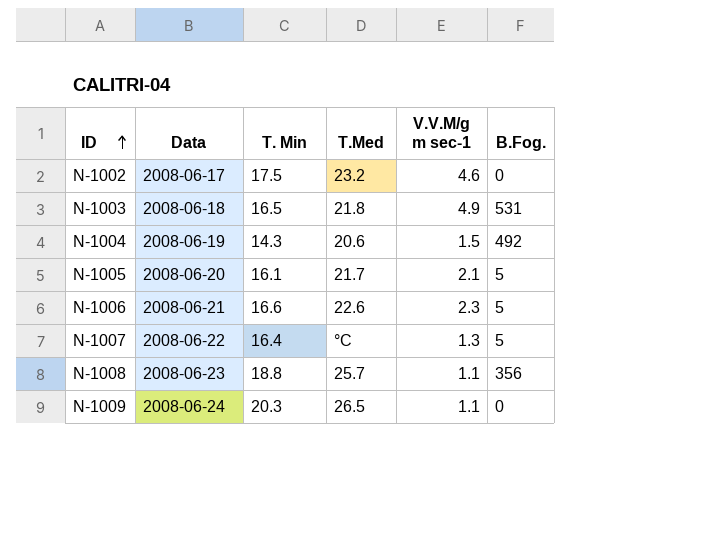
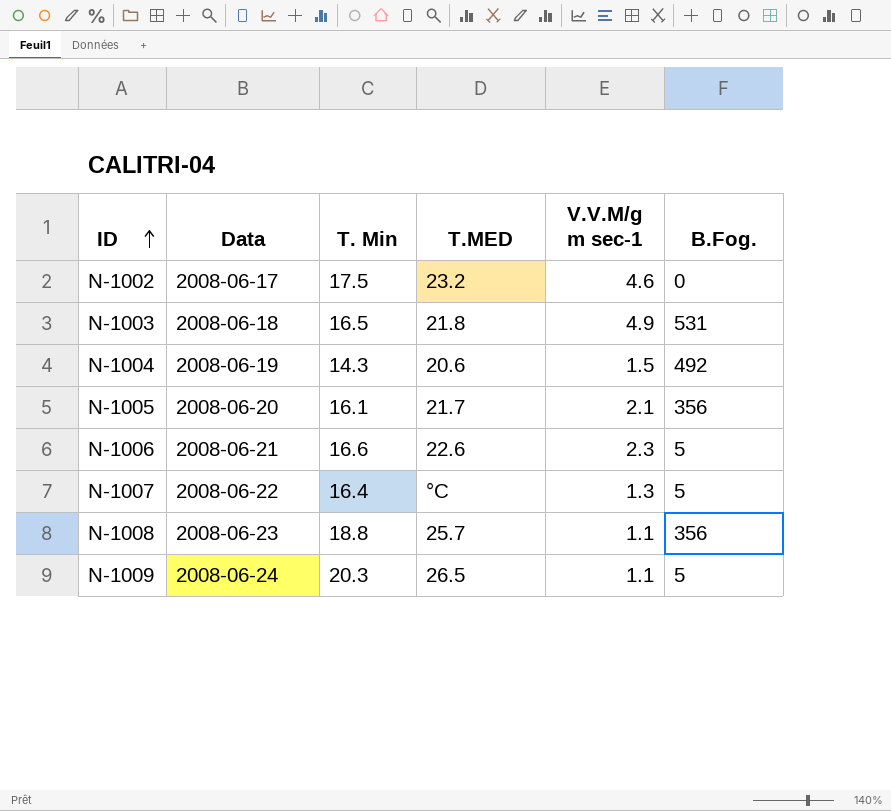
column name: T.Med -> T.MED
N-1005 | B.Fog.: 5 -> 356
N-1009 | B.Fog.: 0 -> 5

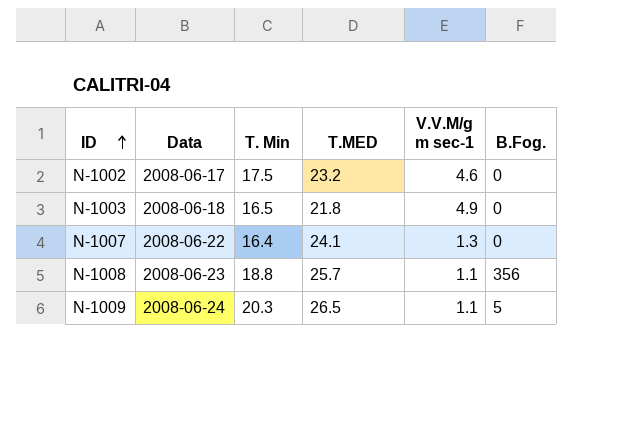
row N-1004: 2008-06-19 | 14.3 | 20.6 | 1.5 | 492 -> none
row N-1005: 2008-06-20 | 16.1 | 21.7 | 2.1 | 356 -> none
row N-1006: 2008-06-21 | 16.6 | 22.6 | 2.3 | 5 -> none
N-1003 | B.Fog.: 531 -> 0
N-1007 | T.MED: °C -> 24.1
N-1007 | B.Fog.: 5 -> 0

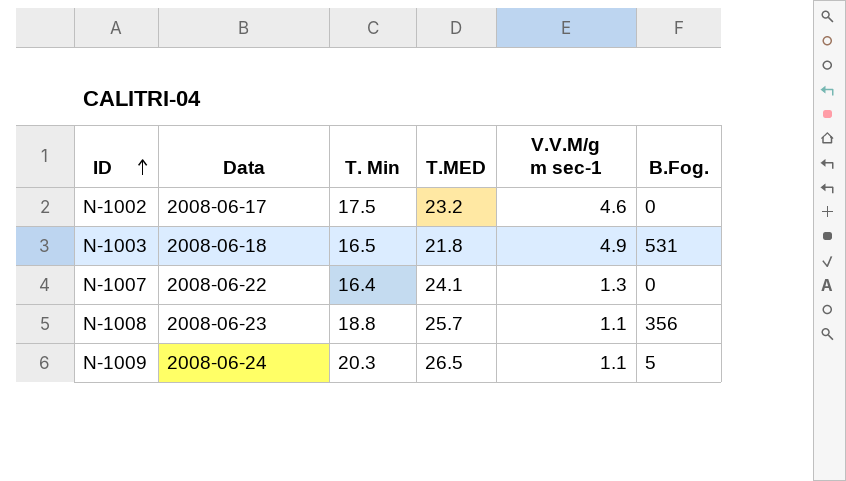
N-1003 | B.Fog.: 0 -> 531

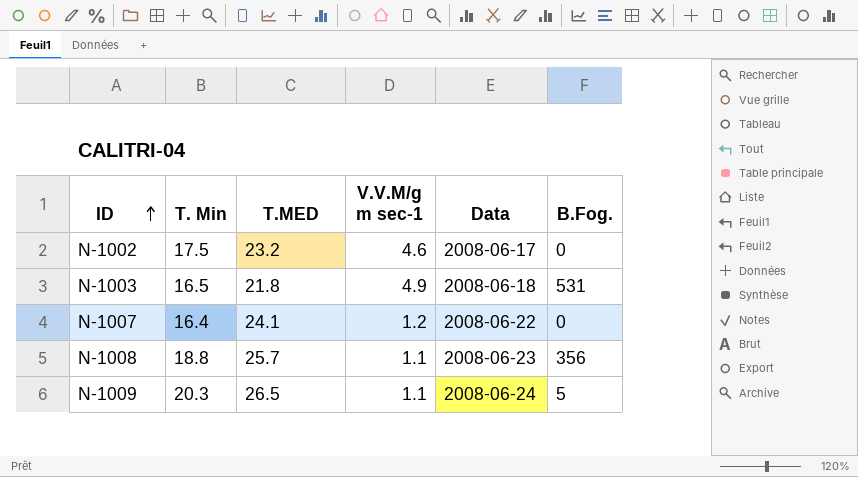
column Data | position: 2 -> 5
N-1007 | V.V.M/g m sec-1: 1.3 -> 1.2

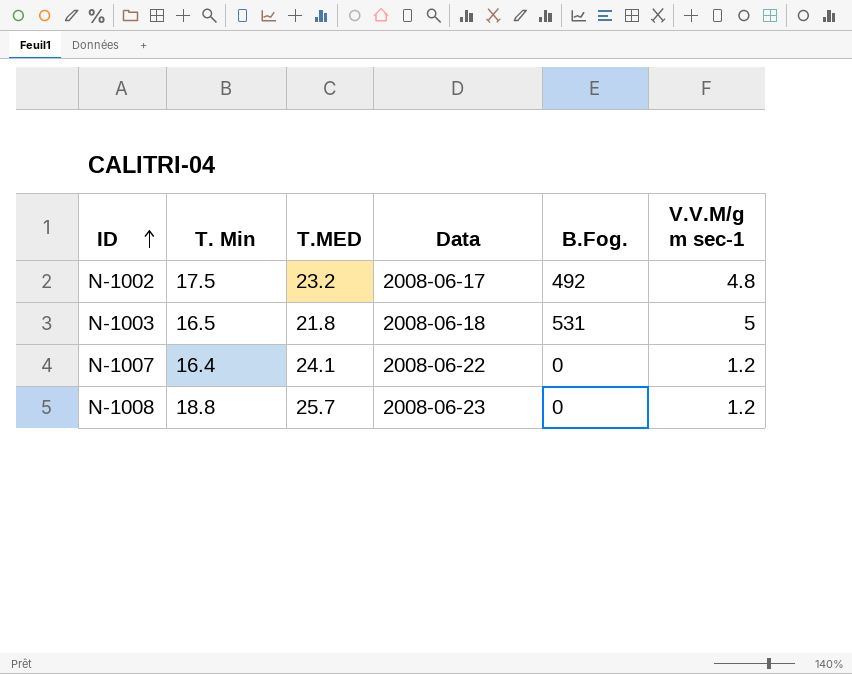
column V.V.M/g m sec-1 | position: 4 -> 6
row N-1009: 20.3 | 26.5 | 1.1 | 2008-06-24 | 5 -> none
N-1002 | B.Fog.: 0 -> 492
N-1002 | V.V.M/g m sec-1: 4.6 -> 4.8
N-1003 | V.V.M/g m sec-1: 4.9 -> 5
N-1008 | B.Fog.: 356 -> 0
N-1008 | V.V.M/g m sec-1: 1.1 -> 1.2

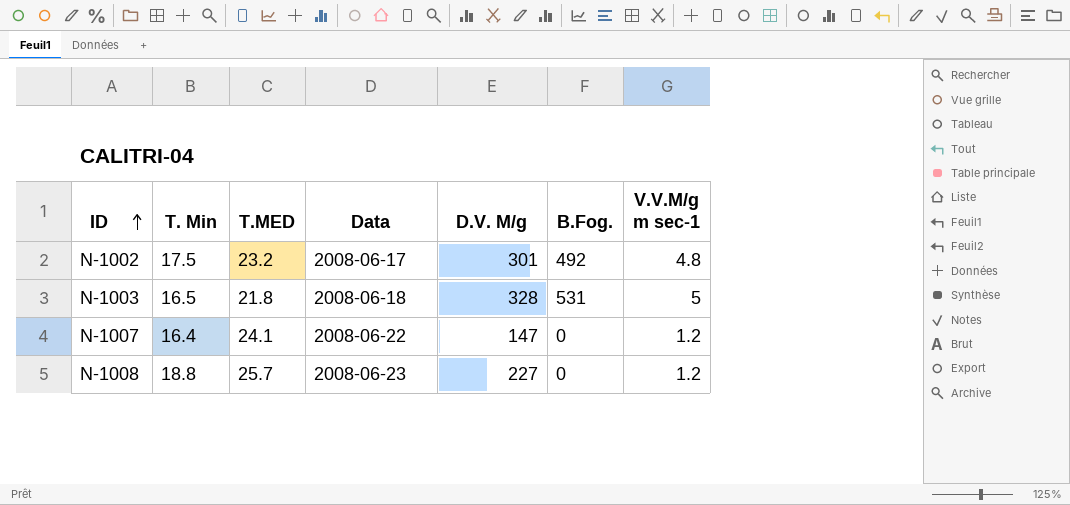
column D.V. M/g | position: none -> 5

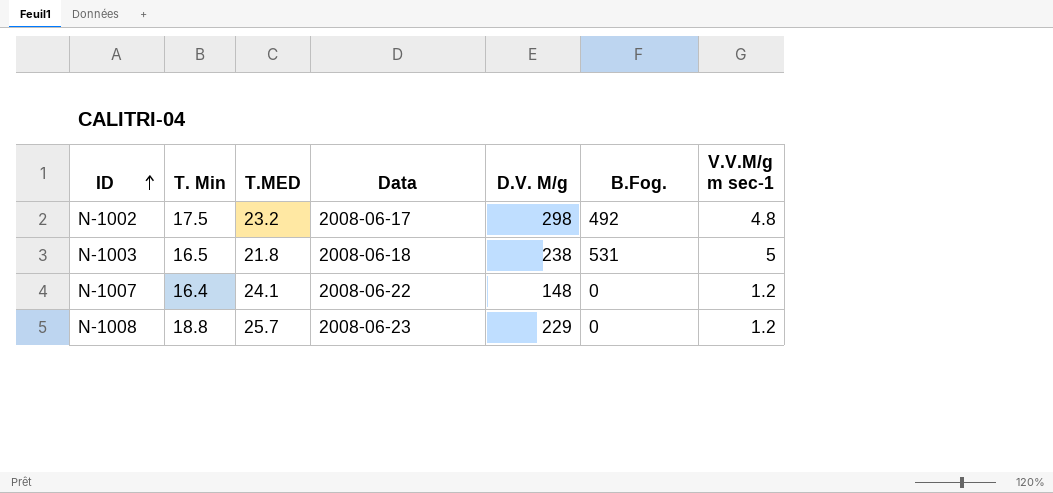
N-1002 | D.V. M/g: 301 -> 298
N-1003 | D.V. M/g: 328 -> 238
N-1007 | D.V. M/g: 147 -> 148
N-1008 | D.V. M/g: 227 -> 229

